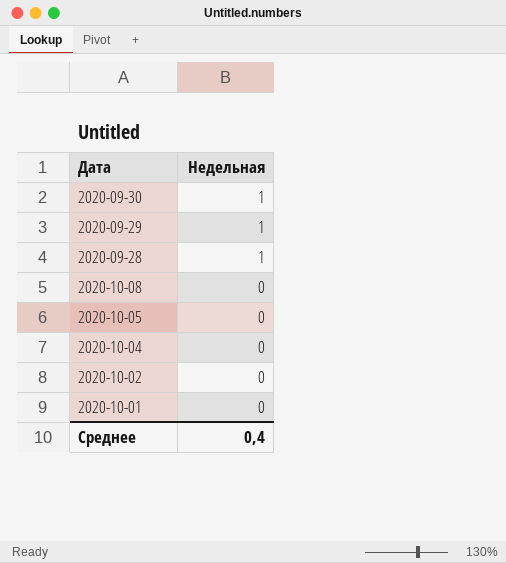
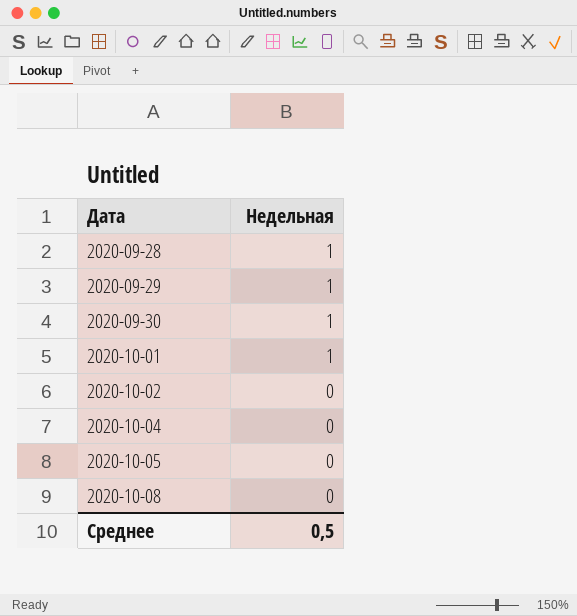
row order: Недельная descending -> Дата ascending
2020-10-01 | Недельная: 0 -> 1
Среднее | Недельная: 0,4 -> 0,5

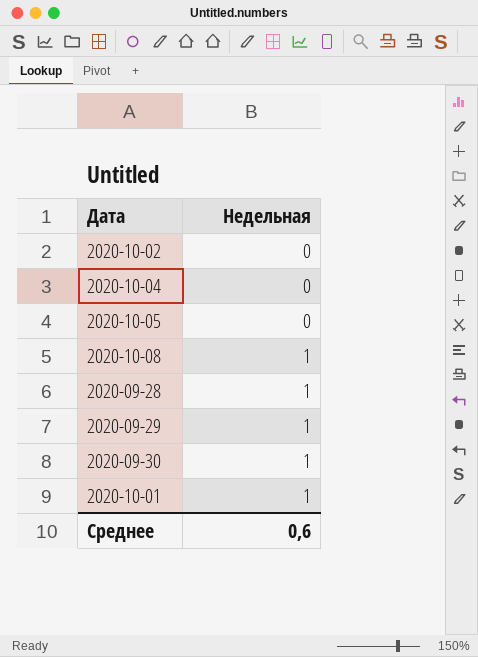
row order: Дата ascending -> Недельная ascending
2020-10-08 | Недельная: 0 -> 1
Среднее | Недельная: 0,5 -> 0,6

